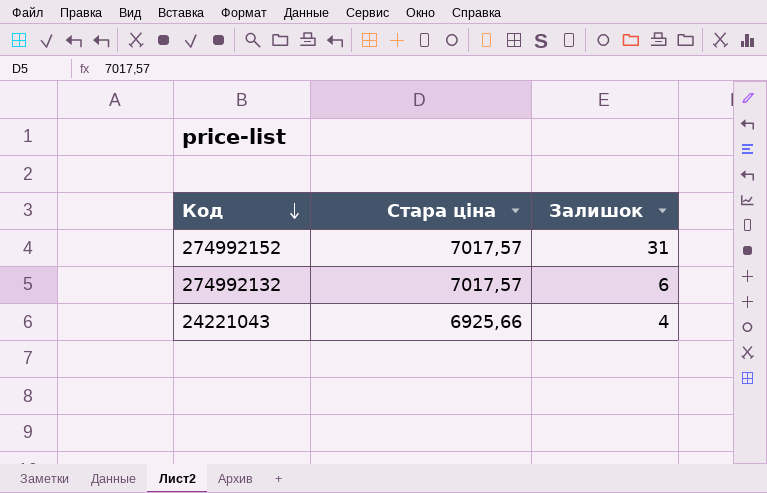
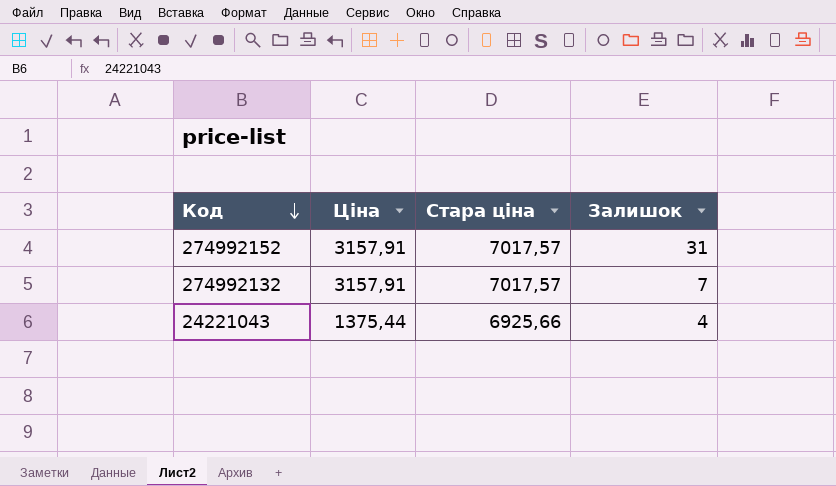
column Ціна | position: none -> 2
274992132 | Залишок: 6 -> 7

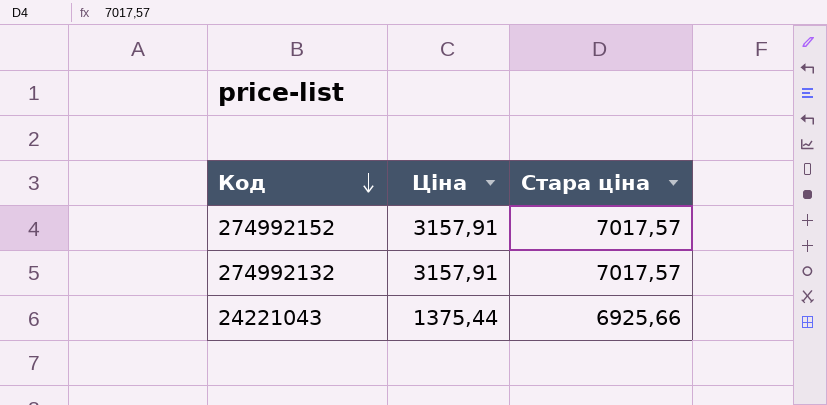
column Залишок | position: 4 -> none

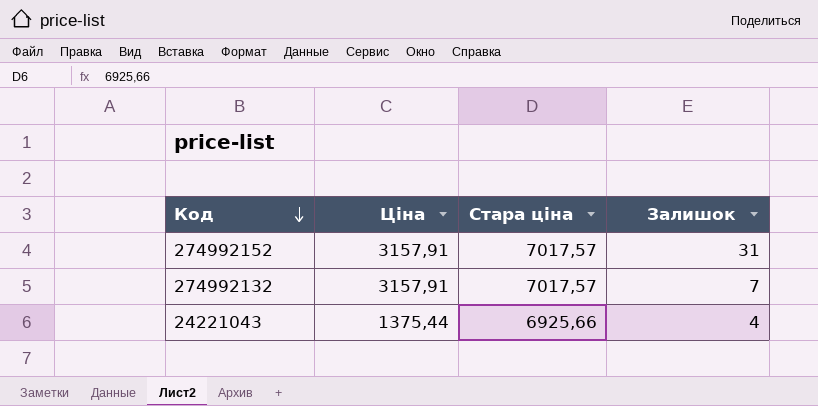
column Залишок | position: none -> 4

